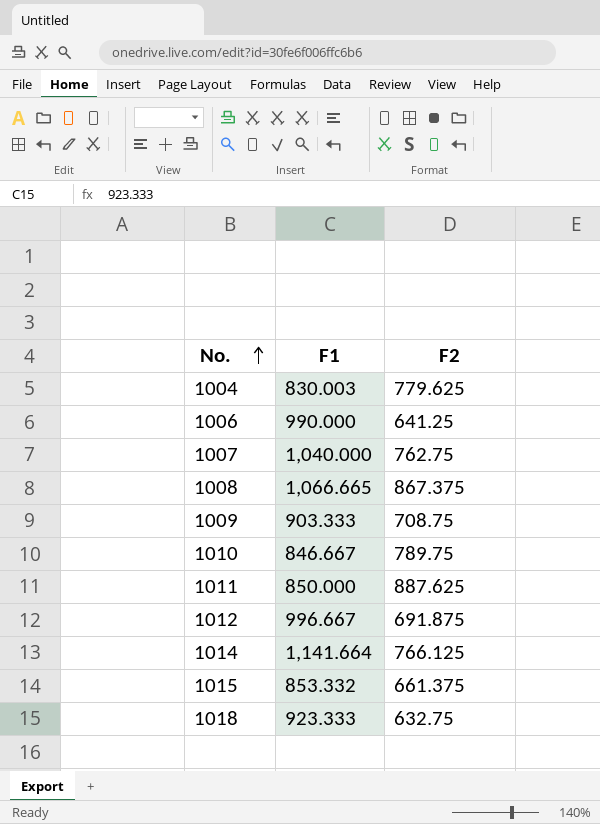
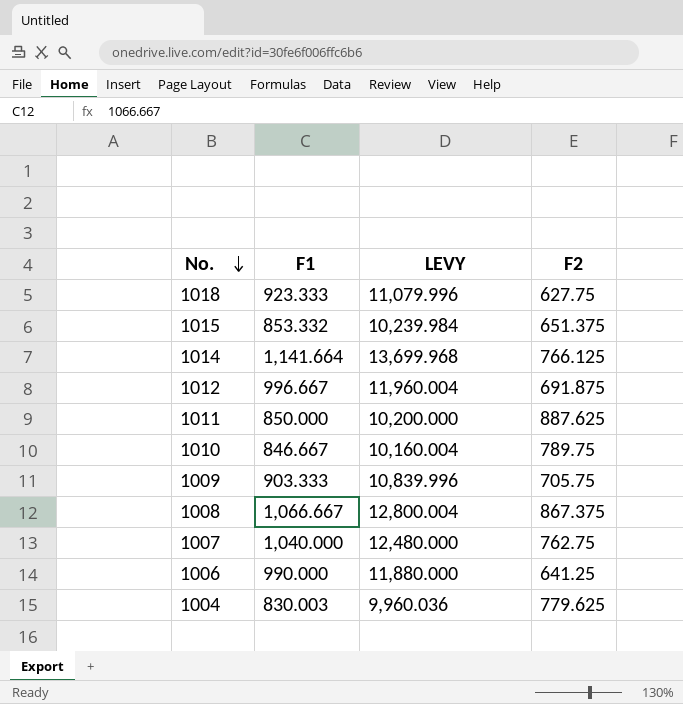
row order: No. ascending -> No. descending
column LEVY | formula: none -> [F1] * 12
1018 | F2: 632.75 -> 627.75
1015 | F2: 661.375 -> 651.375
1009 | F2: 708.75 -> 705.75
1008 | F1: 1,066.665 -> 1,066.667

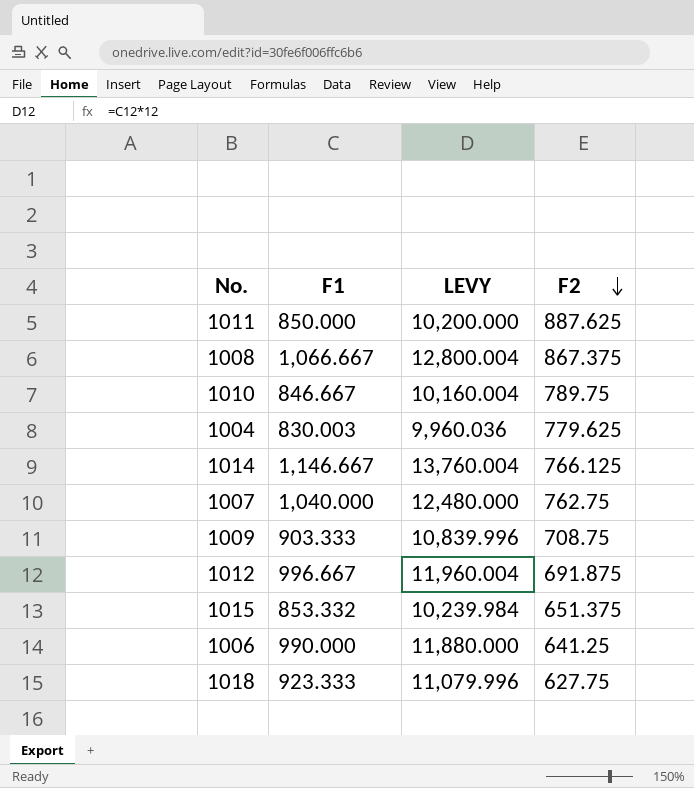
row order: No. descending -> F2 descending
1014 | F1: 1,141.664 -> 1,146.667
1014 | LEVY: 13,699.968 -> 13,760.004
1009 | F2: 705.75 -> 708.75

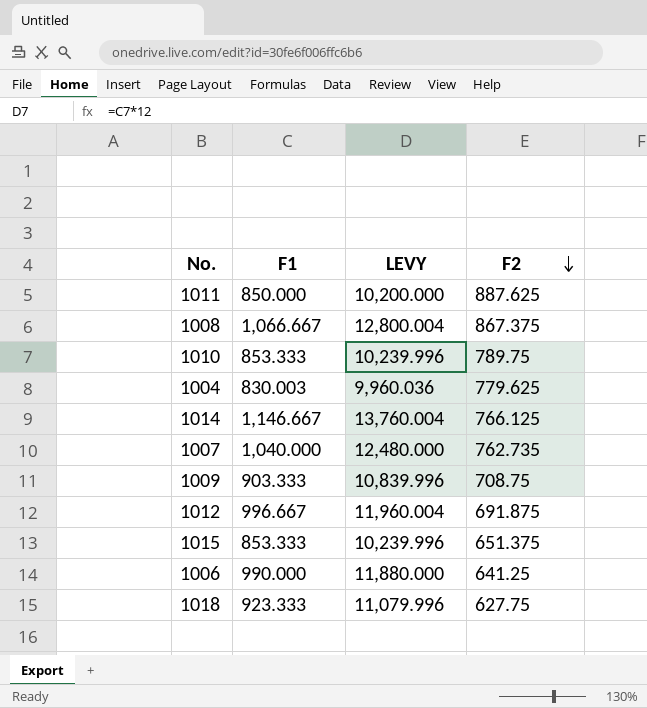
1010 | F1: 846.667 -> 853.333
1010 | LEVY: 10,160.004 -> 10,239.996
1007 | F2: 762.75 -> 762.735
1015 | F1: 853.332 -> 853.333
1015 | LEVY: 10,239.984 -> 10,239.996

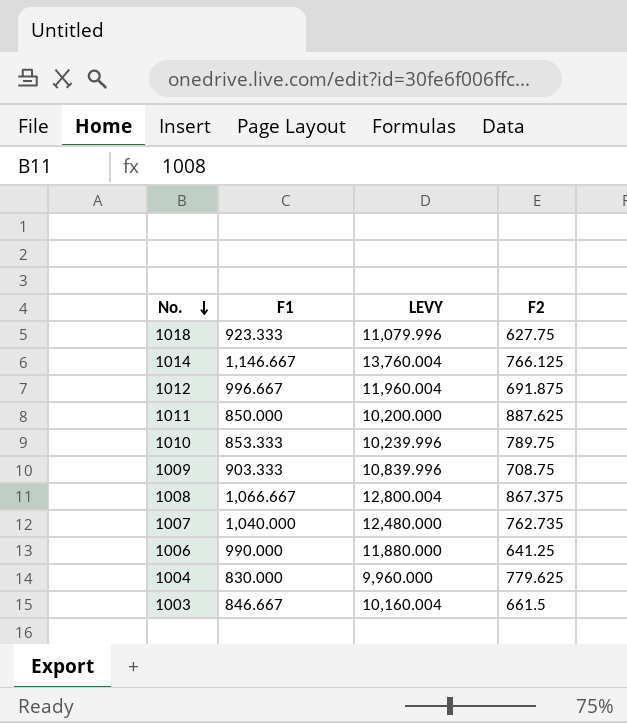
row order: F2 descending -> No. descending
row 1015: 853.333 | 10,239.996 | 651.375 -> none
1004 | F1: 830.003 -> 830.000
1004 | LEVY: 9,960.036 -> 9,960.000
row 1003: none -> 846.667 | 10,160.004 | 661.5

